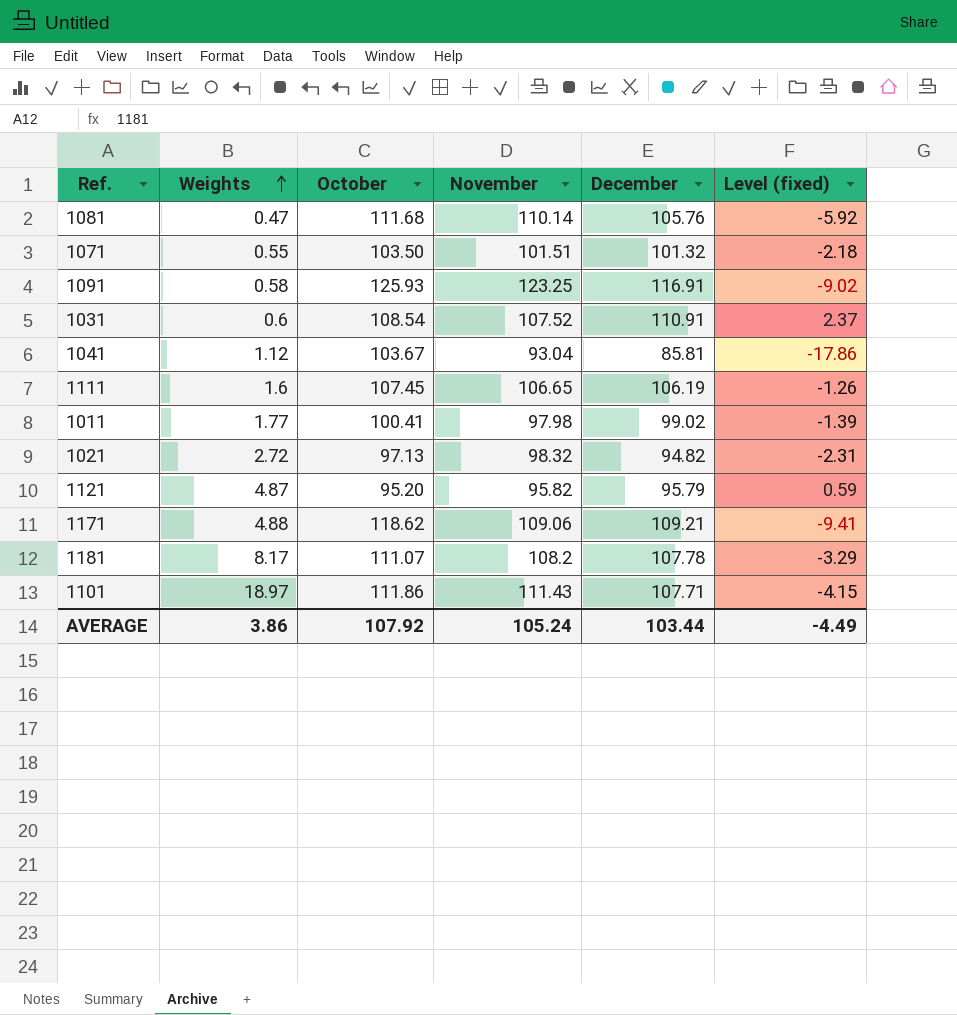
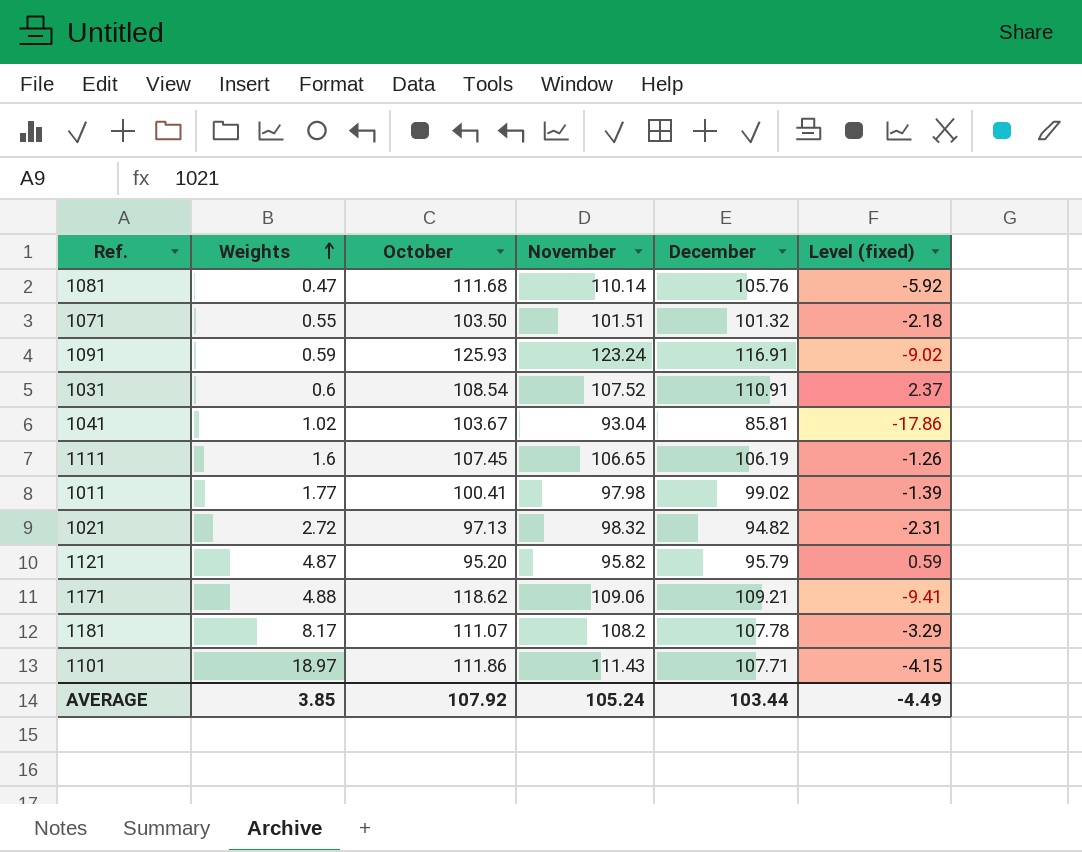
1091 | Weights: 0.58 -> 0.59
1091 | November: 123.25 -> 123.24
1041 | Weights: 1.12 -> 1.02
AVERAGE | Weights: 3.86 -> 3.85

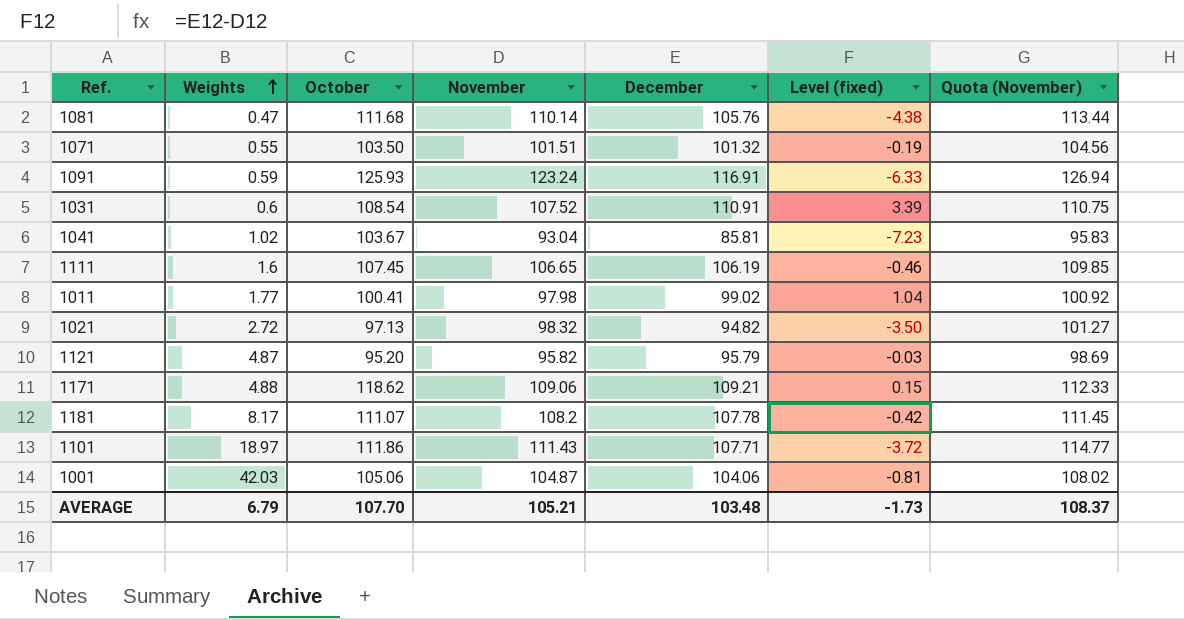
column Level (fixed) | formula: [December] - [October] -> [December] - [November]
column Quota (November) | formula: none -> [November] * 1.03
row 1001: none -> 42.03 | 105.06 | 104.87 | 104.06 | -0.81 | 108.02
AVERAGE | Weights: 3.85 -> 6.79
AVERAGE | October: 107.92 -> 107.70
AVERAGE | November: 105.24 -> 105.21
AVERAGE | December: 103.44 -> 103.48
AVERAGE | Level (fixed): -4.49 -> -1.73

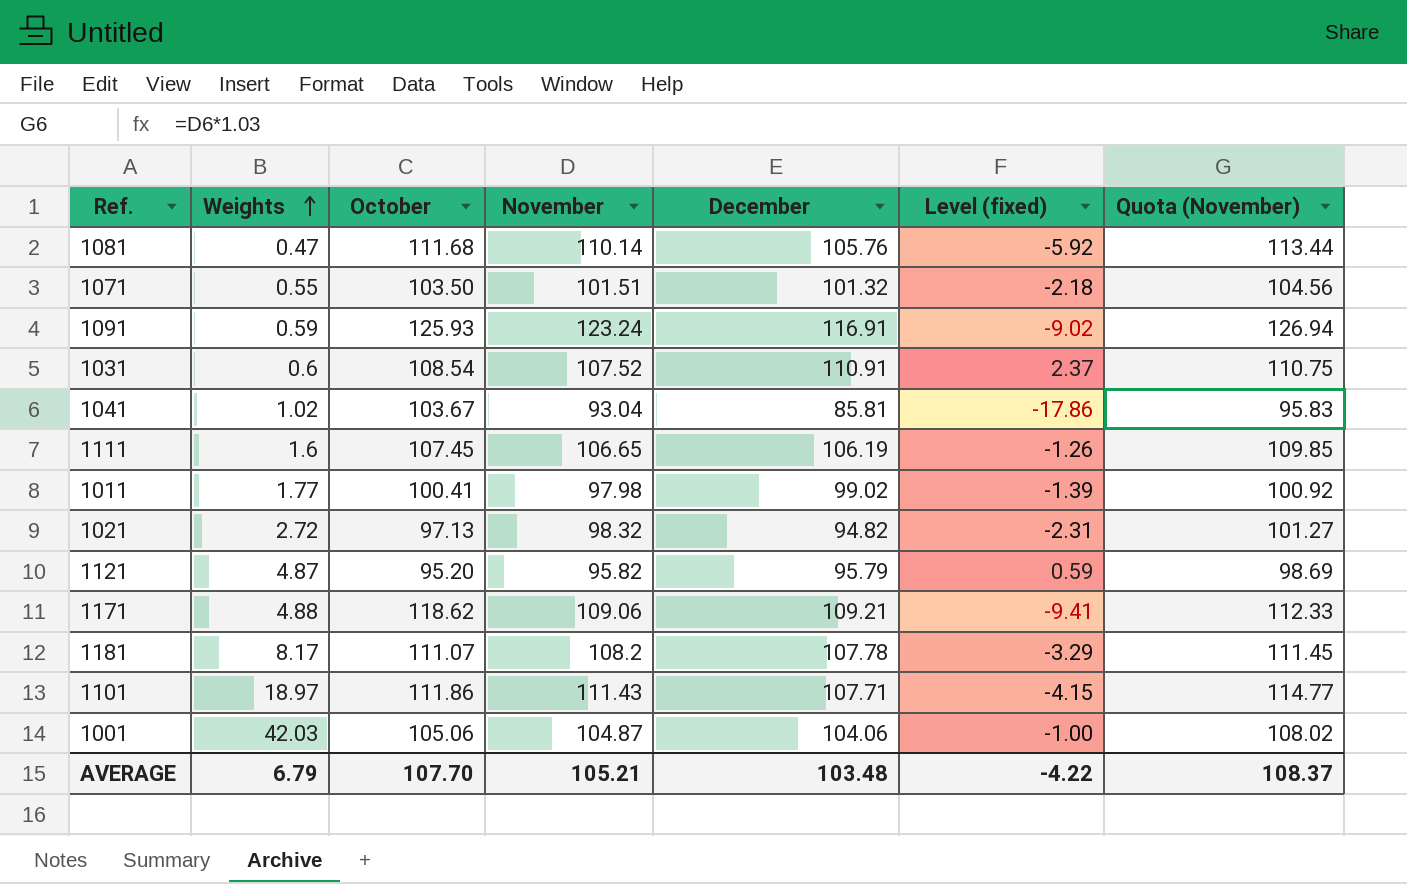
column Level (fixed) | formula: [December] - [November] -> [December] - [October]
AVERAGE | Level (fixed): -1.73 -> -4.22

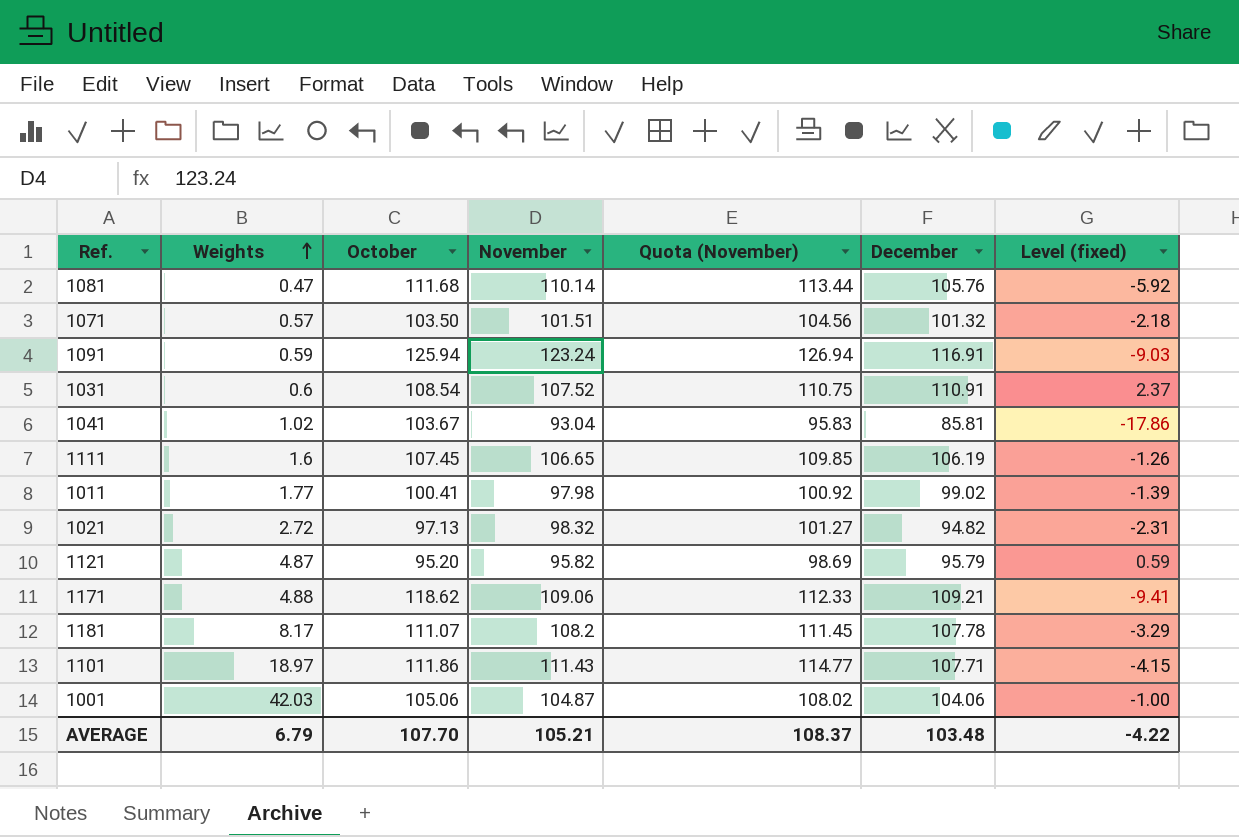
column Quota (November) | position: 7 -> 5
1071 | Weights: 0.55 -> 0.57
1091 | October: 125.93 -> 125.94
1091 | Level (fixed): -9.02 -> -9.03

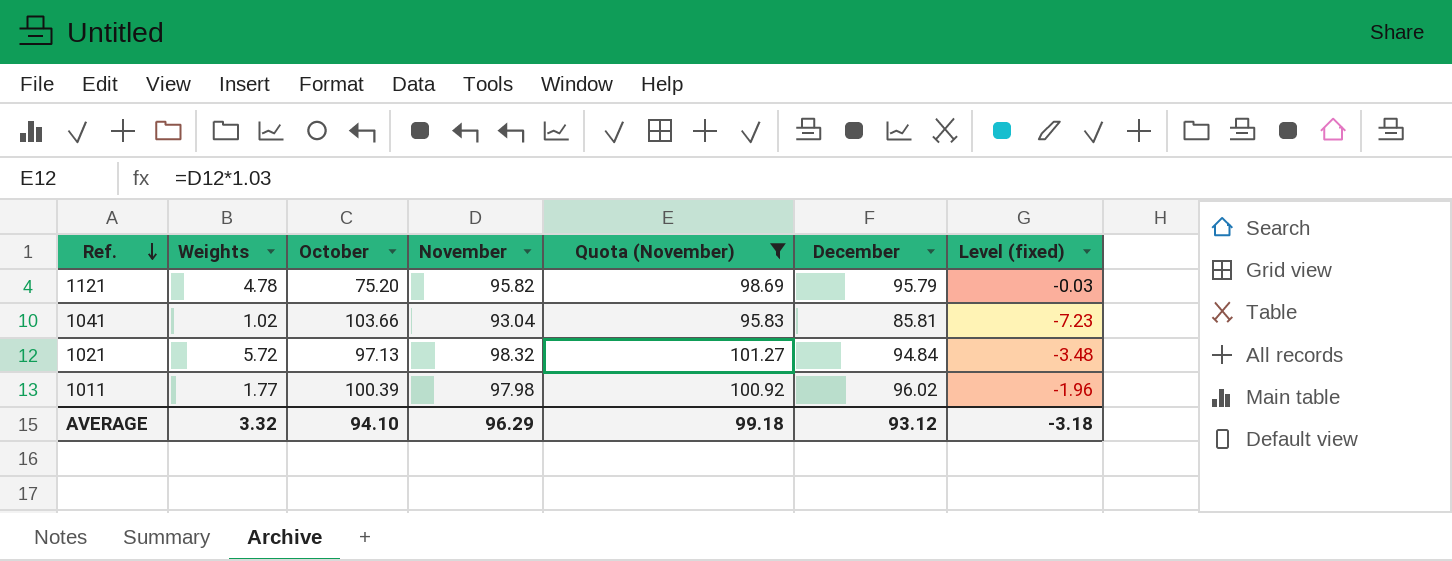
filter: none -> Quota (November) <= 101.27
row order: Weights ascending -> Ref. descending
column Level (fixed) | formula: [December] - [October] -> [December] - [November]
1121 | Weights: 4.87 -> 4.78
1121 | October: 95.20 -> 75.20
1041 | October: 103.67 -> 103.66
1021 | Weights: 2.72 -> 5.72
1021 | December: 94.82 -> 94.84
1011 | October: 100.41 -> 100.39
1011 | December: 99.02 -> 96.02
AVERAGE | Weights: 6.79 -> 3.32
AVERAGE | October: 107.70 -> 94.10
AVERAGE | November: 105.21 -> 96.29
AVERAGE | Quota (November): 108.37 -> 99.18
AVERAGE | December: 103.48 -> 93.12
AVERAGE | Level (fixed): -4.22 -> -3.18

